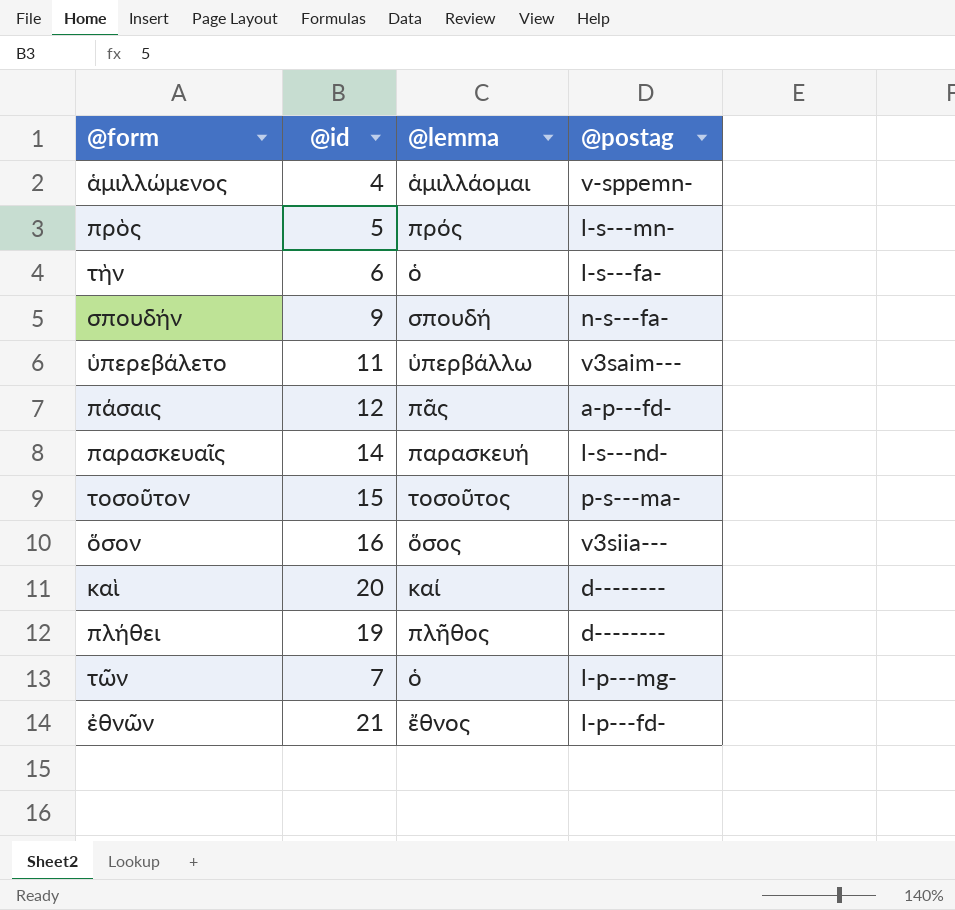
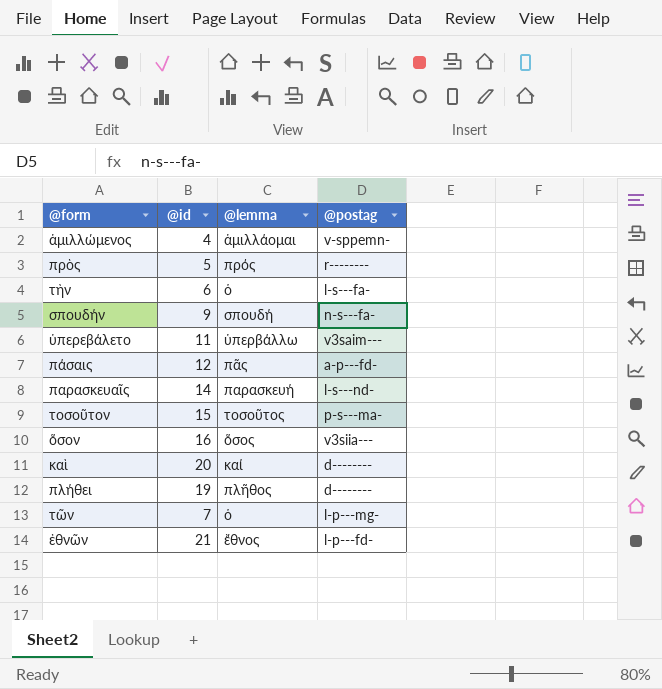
πρὸς | @postag: l-s---mn- -> r--------

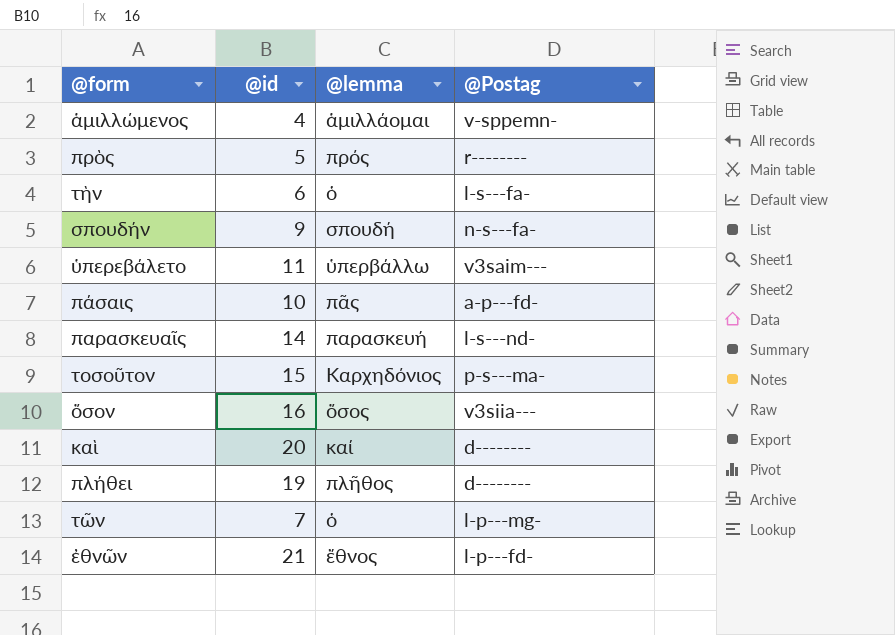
column name: @postag -> @Postag
πάσαις | @id: 12 -> 10
τοσοῦτον | @lemma: τοσοῦτος -> Καρχηδόνιος

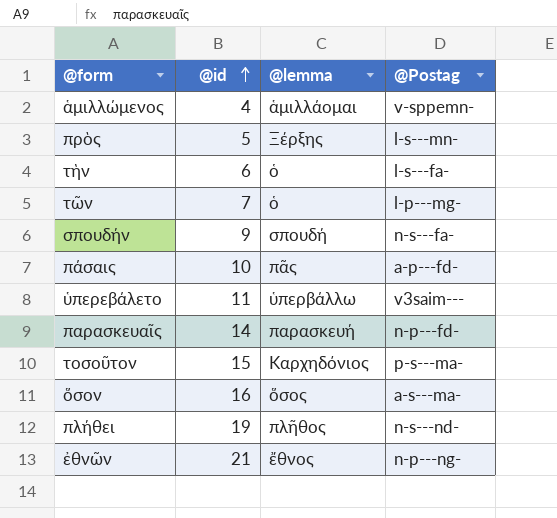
row order: none -> @id ascending
row καὶ: 20 | καί | d-------- -> none
πρὸς | @lemma: πρός -> Ξέρξης
πρὸς | @Postag: r-------- -> l-s---mn-
παρασκευαῖς | @Postag: l-s---nd- -> n-p---fd-
ὅσον | @Postag: v3siia--- -> a-s---ma-
πλήθει | @Postag: d-------- -> n-s---nd-
ἐθνῶν | @Postag: l-p---fd- -> n-p---ng-

